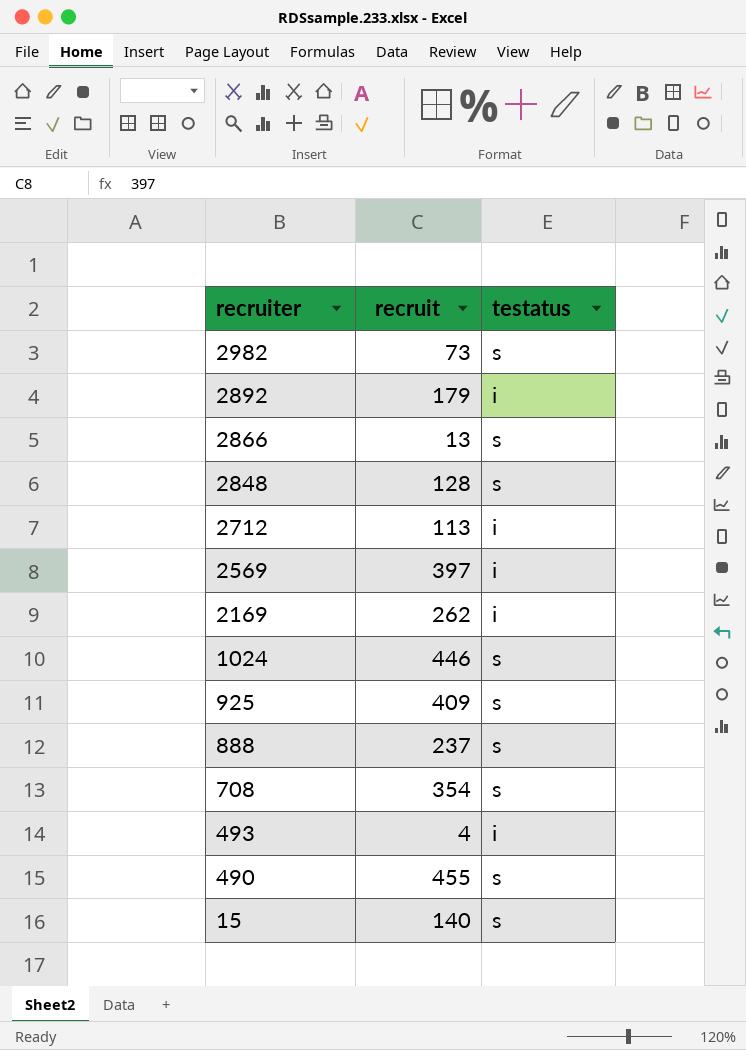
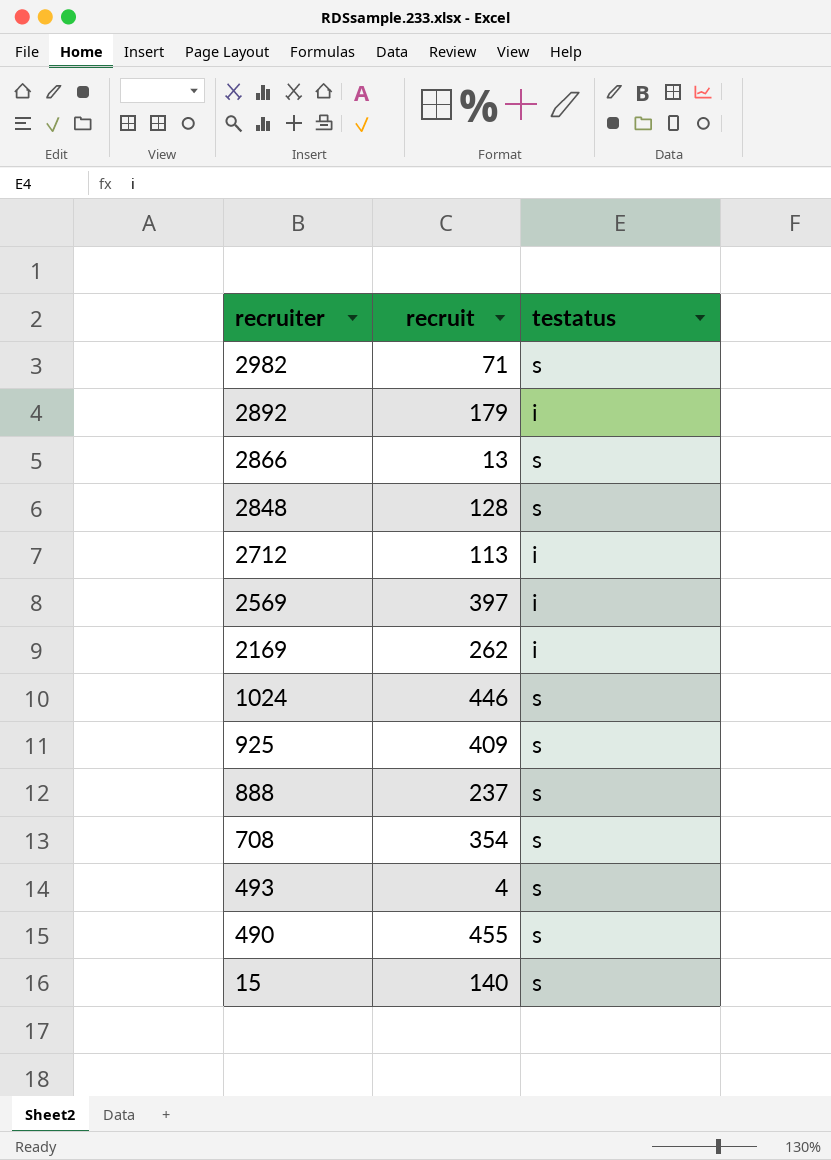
2982 | recruit: 73 -> 71
493 | testatus: i -> s

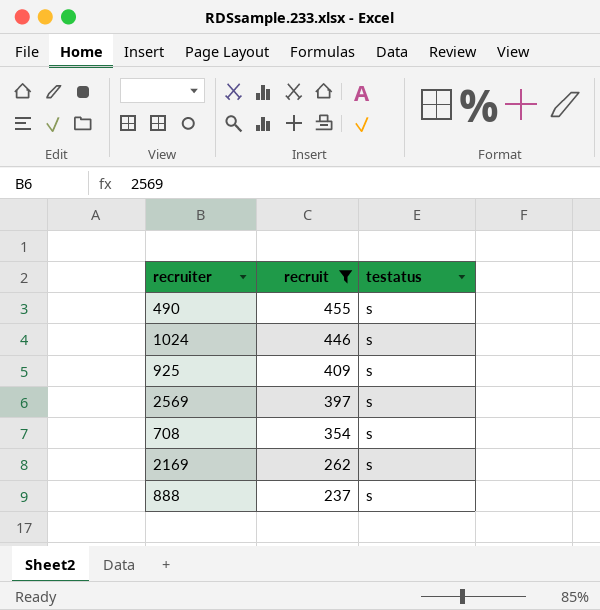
filter: none -> recruit >= 237
row order: recruiter descending -> recruit descending
2569 | testatus: i -> s
2169 | testatus: i -> s

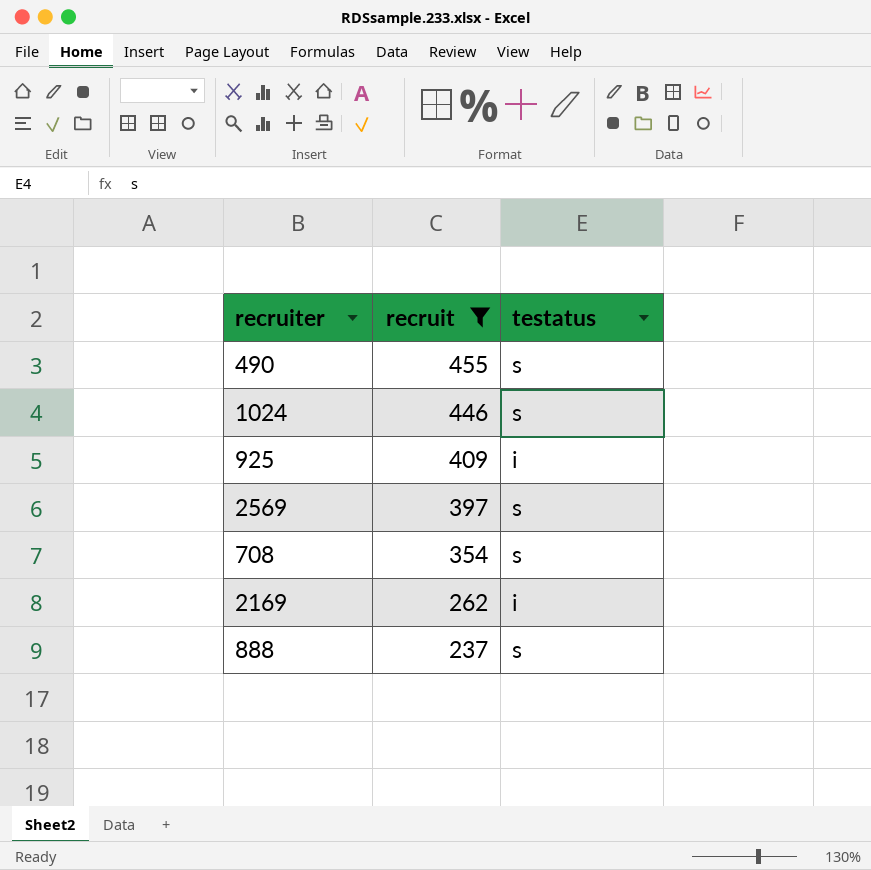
925 | testatus: s -> i
2169 | testatus: s -> i

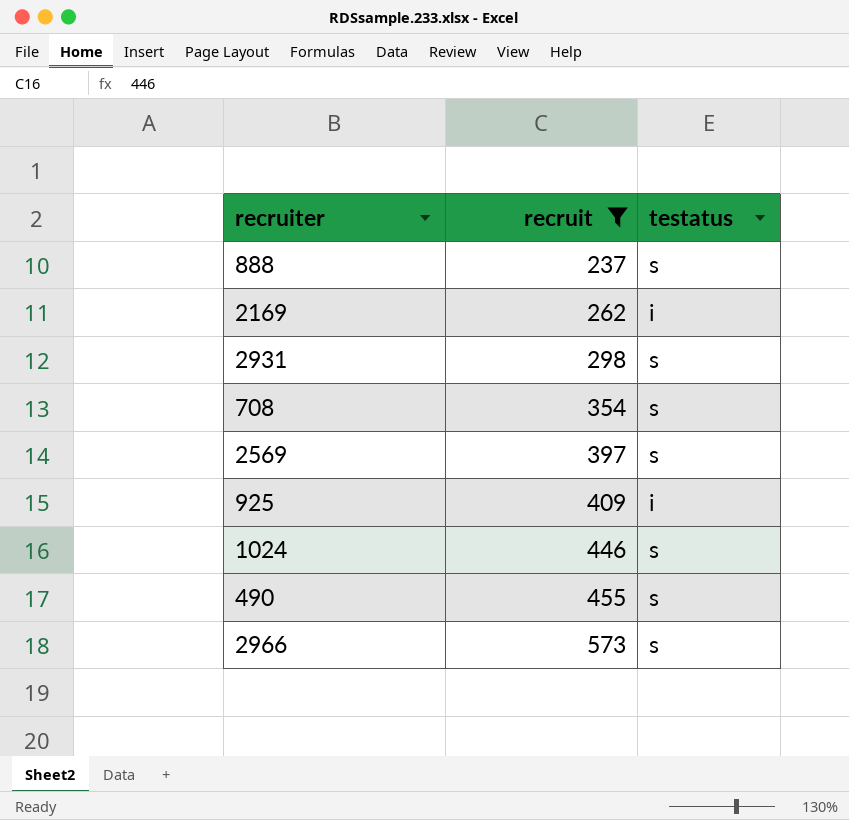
row order: recruit descending -> recruit ascending
row 2931: none -> 298 | s
row 2966: none -> 573 | s

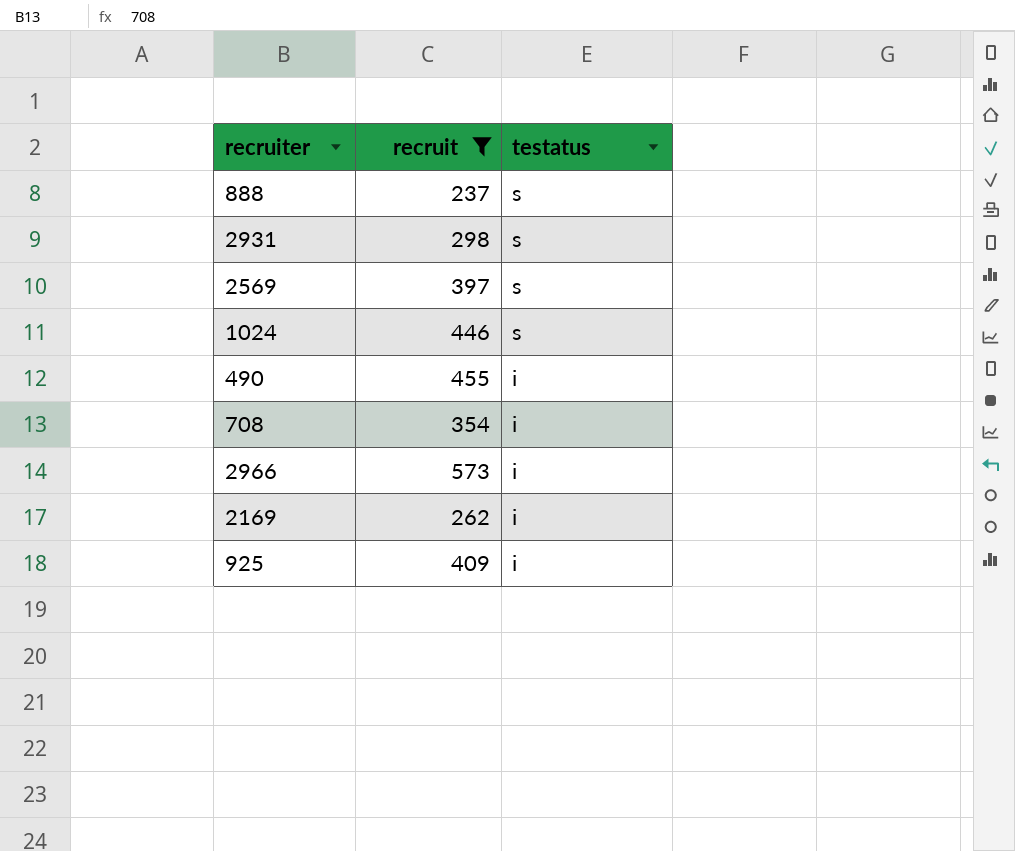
row order: recruit ascending -> testatus descending
490 | testatus: s -> i
708 | testatus: s -> i
2966 | testatus: s -> i

